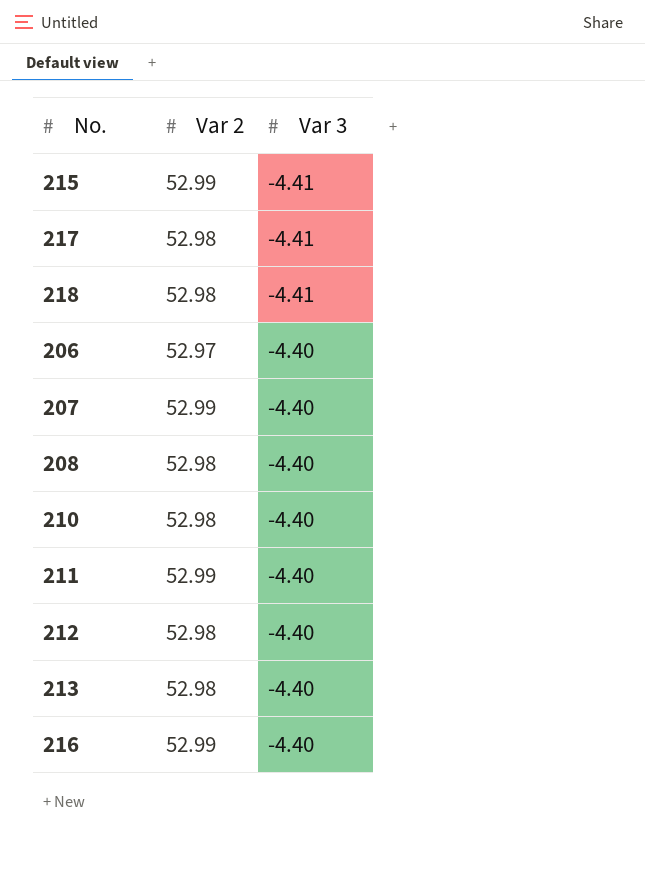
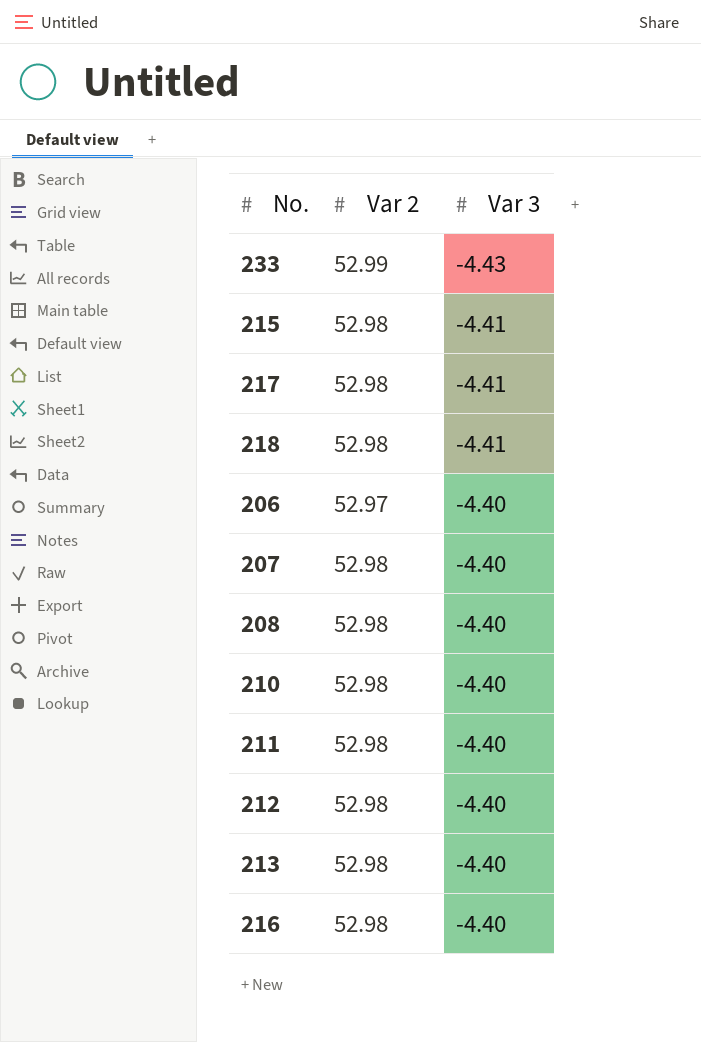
row 233: none -> 52.99 | -4.43
215 | Var 2: 52.99 -> 52.98
207 | Var 2: 52.99 -> 52.98
211 | Var 2: 52.99 -> 52.98
216 | Var 2: 52.99 -> 52.98

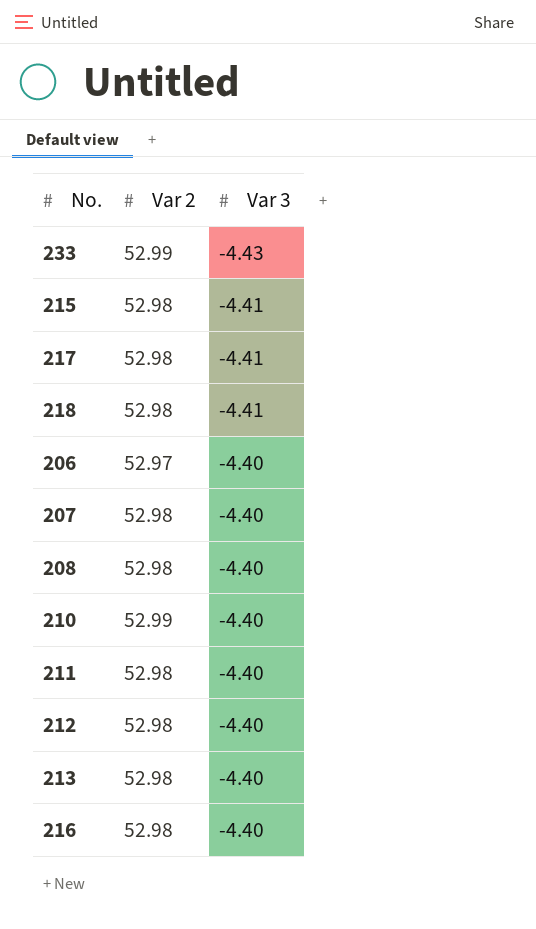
210 | Var 2: 52.98 -> 52.99

